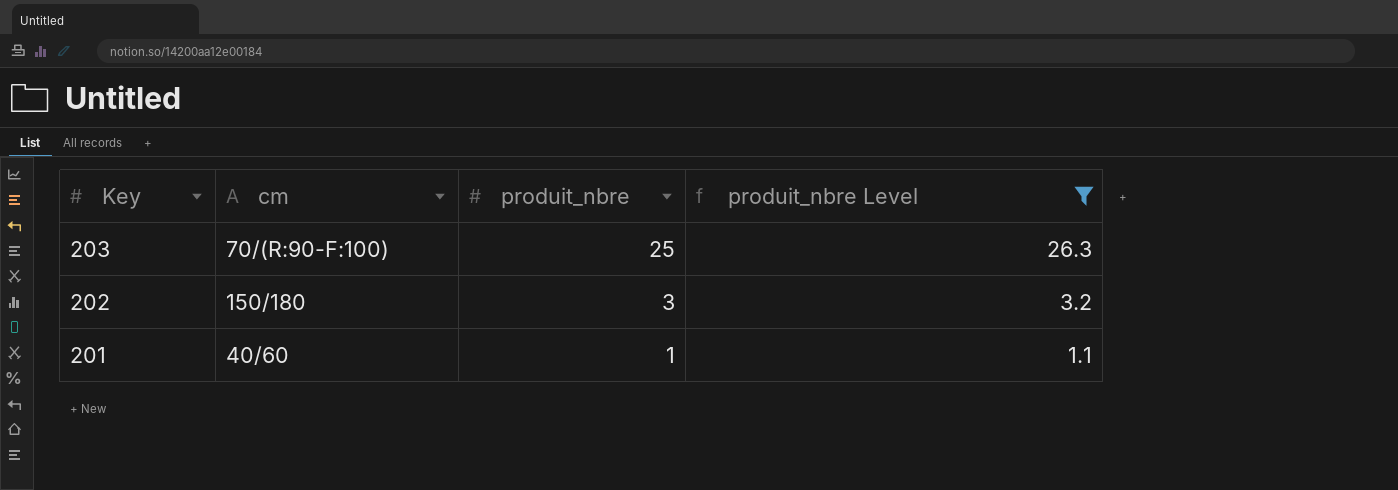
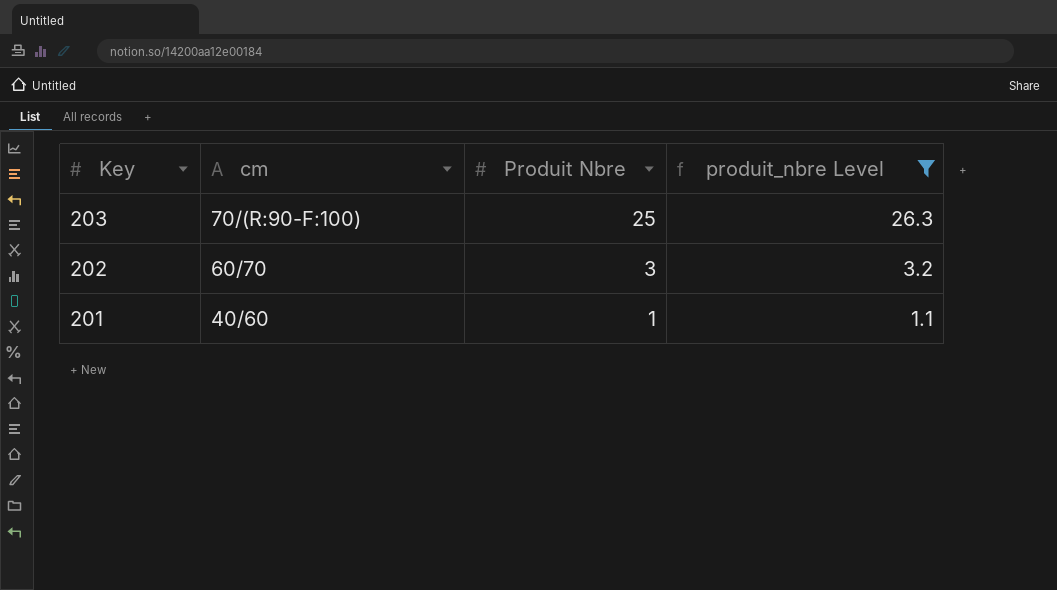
column name: produit_nbre -> Produit Nbre
202 | cm: 150/180 -> 60/70

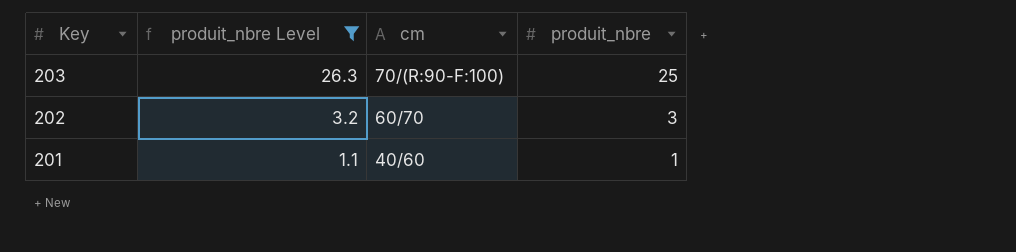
column produit_nbre Level | position: 4 -> 2
column name: Produit Nbre -> produit_nbre

